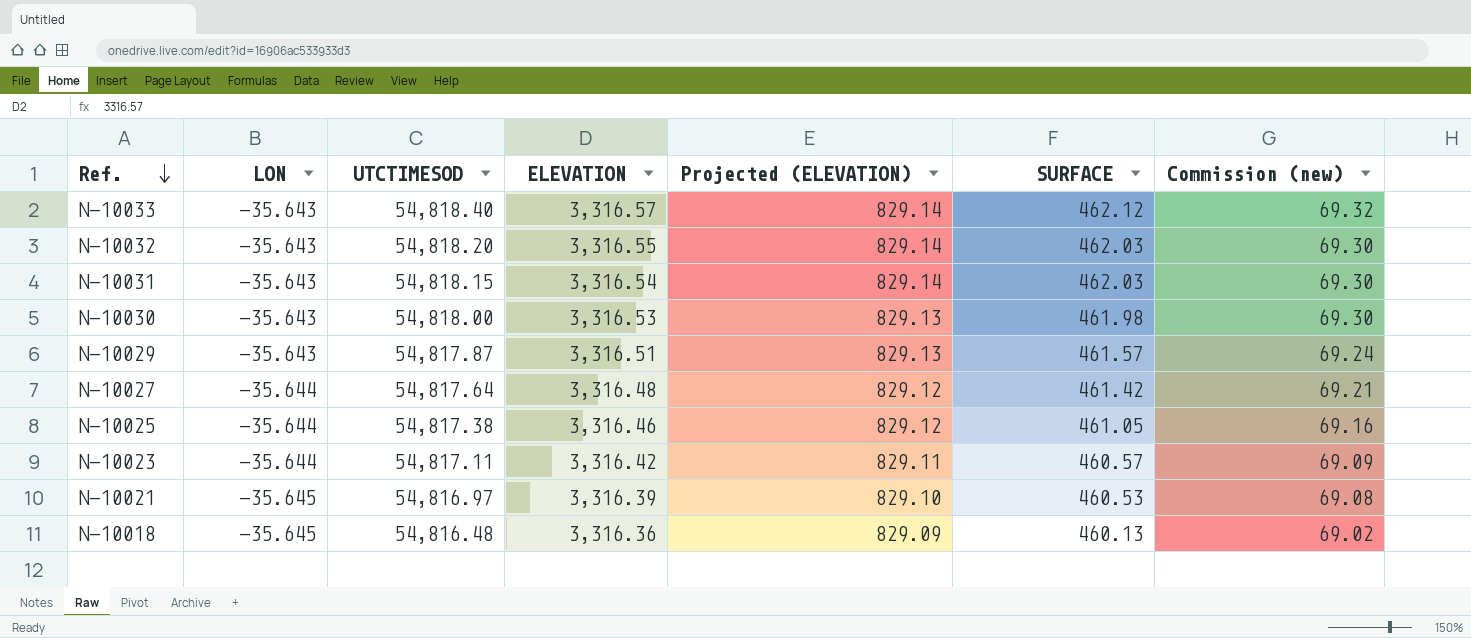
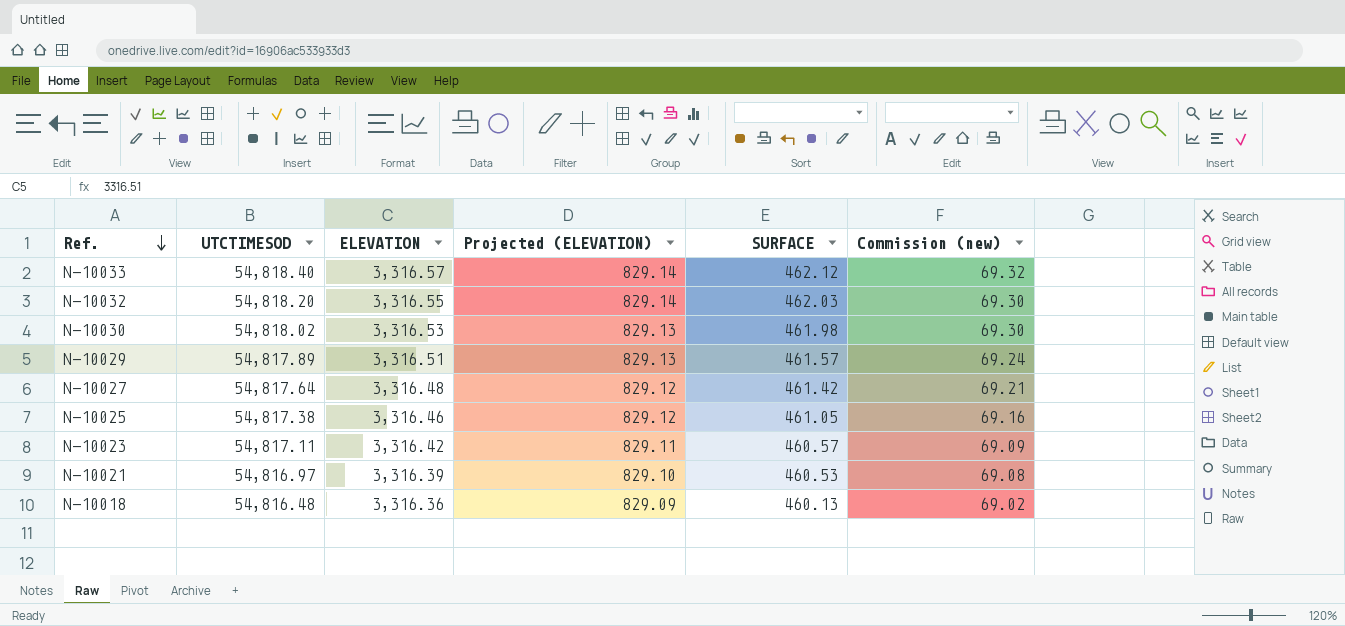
column LON | position: 2 -> none
row N-10031: -35.643 | 54,818.15 | 3,316.54 | 829.14 | 462.03 | 69.30 -> none
N-10030 | UTCTIMESOD: 54,818.00 -> 54,818.02
N-10029 | UTCTIMESOD: 54,817.87 -> 54,817.89

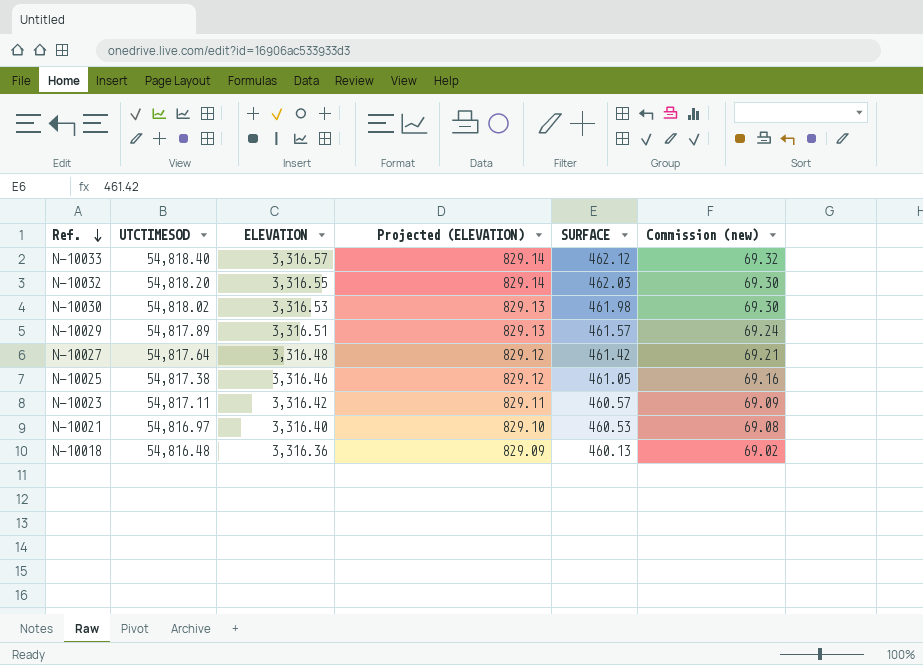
N-10021 | ELEVATION: 3,316.39 -> 3,316.40

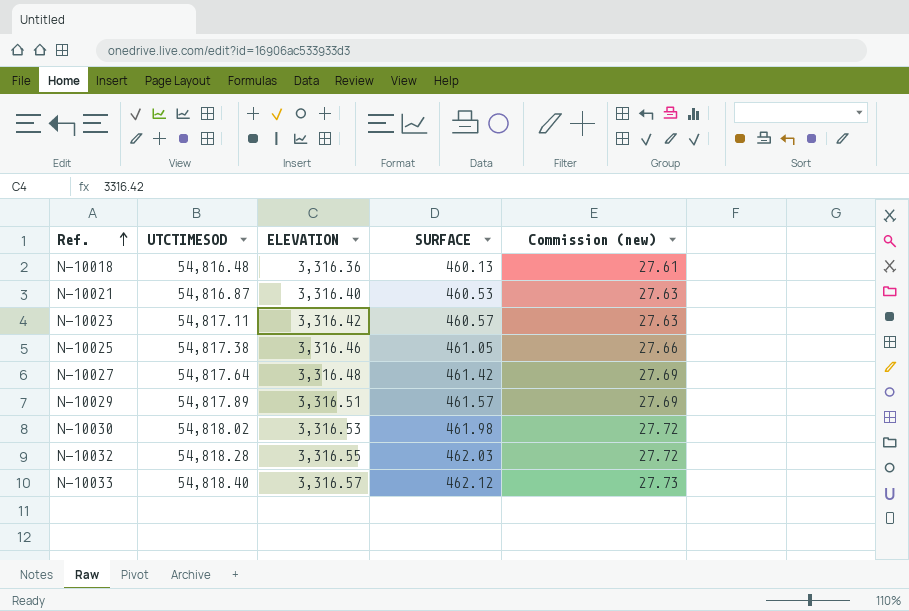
row order: Ref. descending -> Ref. ascending
column Projected (ELEVATION) | formula: [ELEVATION] * 0.25 -> none
column Commission (new) | formula: [SURFACE] * 0.15 -> [SURFACE] * 0.06
N-10021 | UTCTIMESOD: 54,816.97 -> 54,816.87
N-10032 | UTCTIMESOD: 54,818.20 -> 54,818.28

